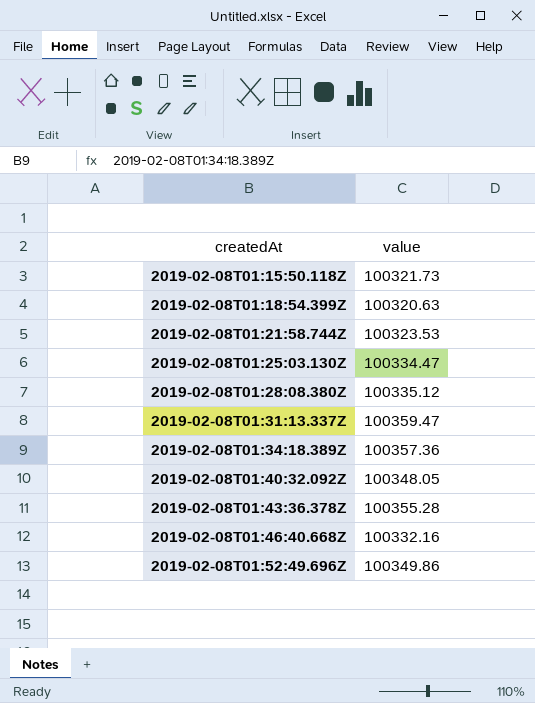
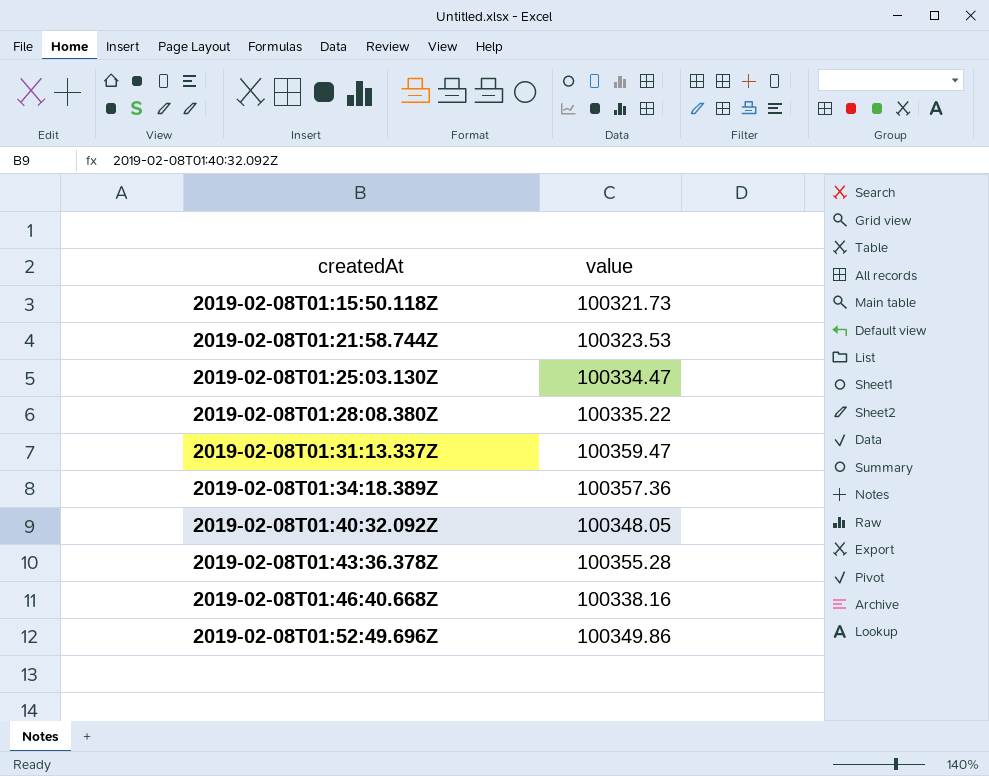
row 2019-02-08T01:18:54.399Z: 100320.63 -> none
2019-02-08T01:28:08.380Z | value: 100335.12 -> 100335.22
2019-02-08T01:46:40.668Z | value: 100332.16 -> 100338.16

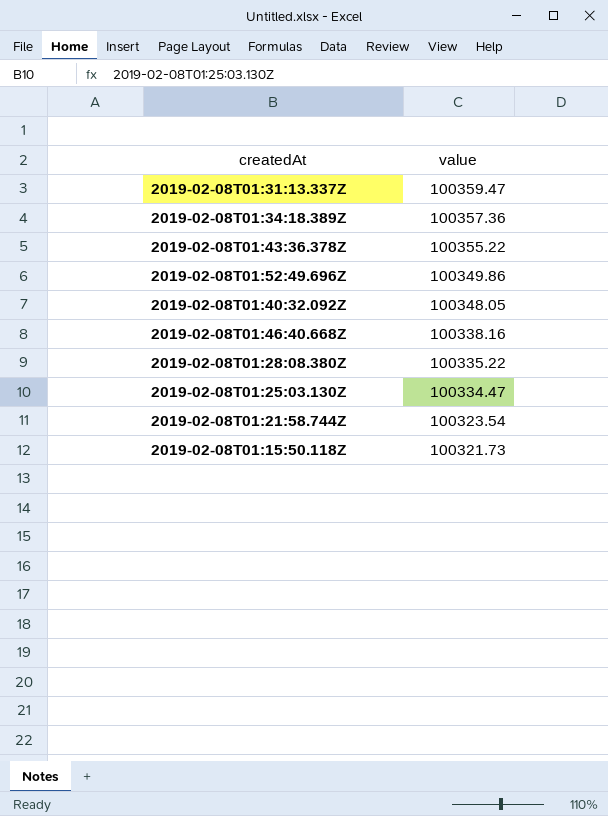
row order: createdAt ascending -> value descending
2019-02-08T01:43:36.378Z | value: 100355.28 -> 100355.22
2019-02-08T01:21:58.744Z | value: 100323.53 -> 100323.54

